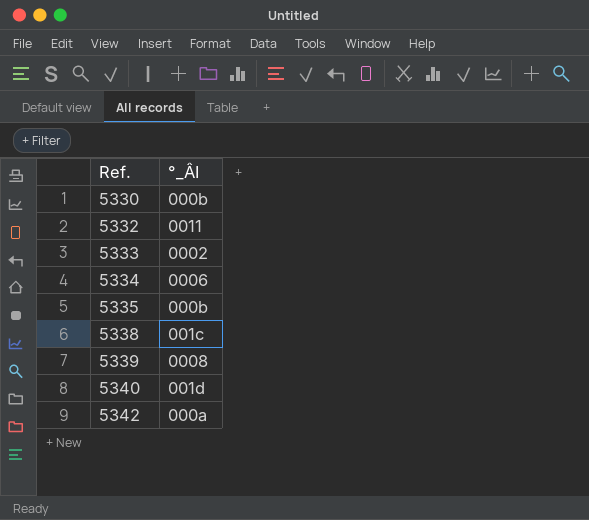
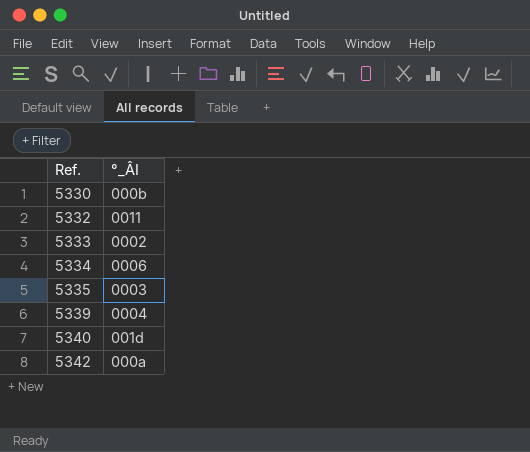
row 5338: 001c -> none
5335 | °_ÂI: 000b -> 0003
5339 | °_ÂI: 0008 -> 0004

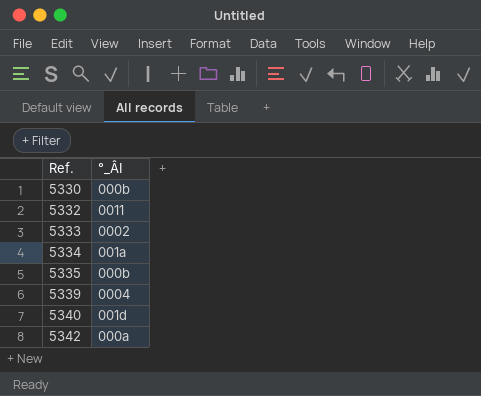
5334 | °_ÂI: 0006 -> 001a
5335 | °_ÂI: 0003 -> 000b

